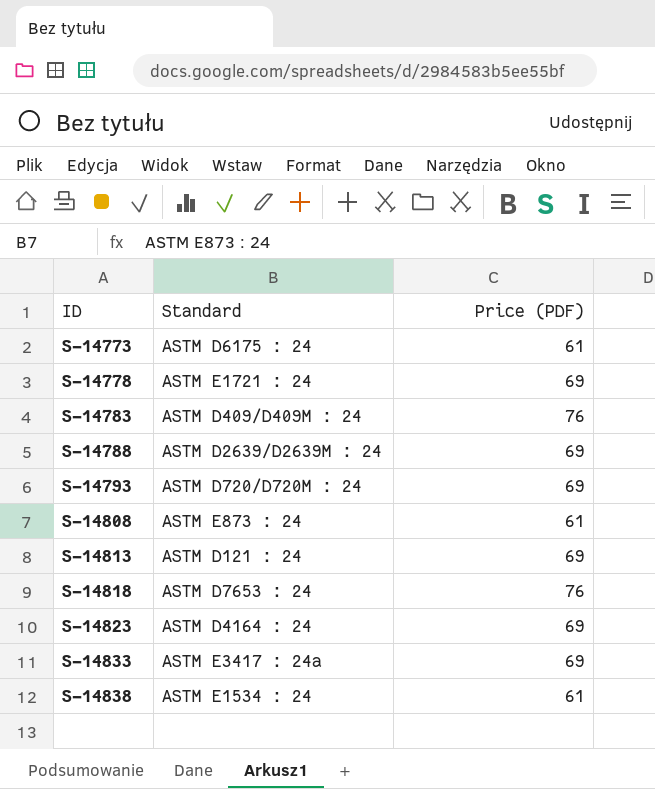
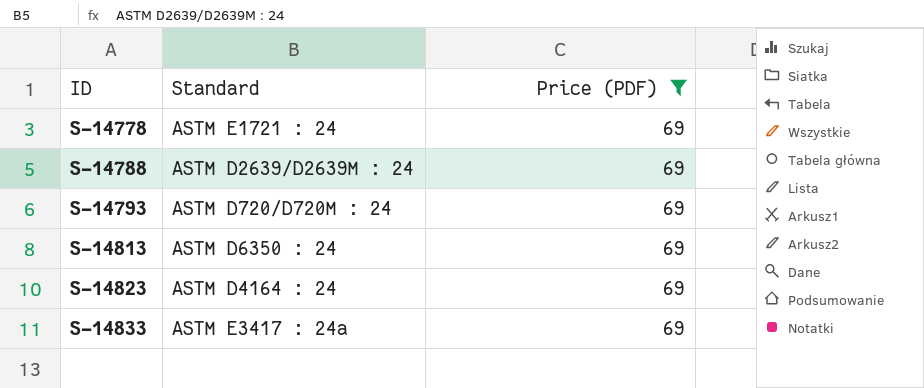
filter: none -> Price (PDF) = 69
S-14813 | Standard: ASTM D121 : 24 -> ASTM D6350 : 24

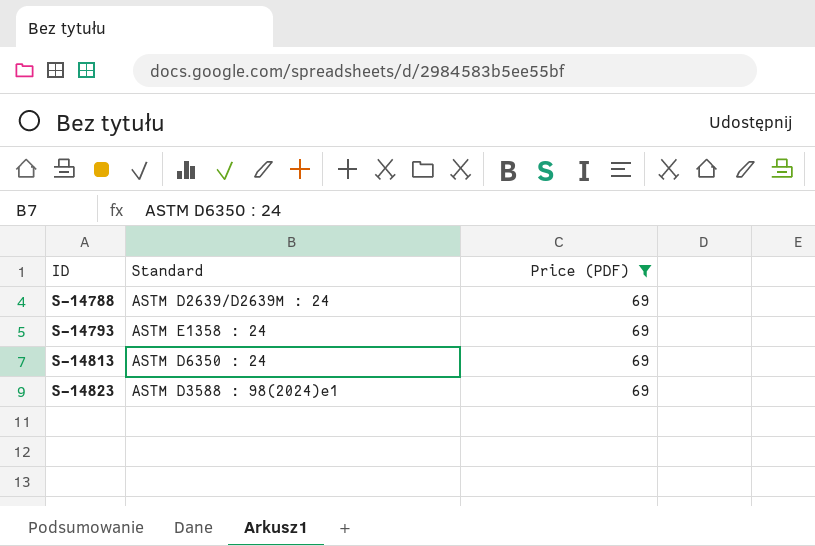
row S-14778: ASTM E1721 : 24 | 69 -> none
row S-14833: ASTM E3417 : 24a | 69 -> none
S-14793 | Standard: ASTM D720/D720M : 24 -> ASTM E1358 : 24
S-14823 | Standard: ASTM D4164 : 24 -> ASTM D3588 : 98(2024)e1

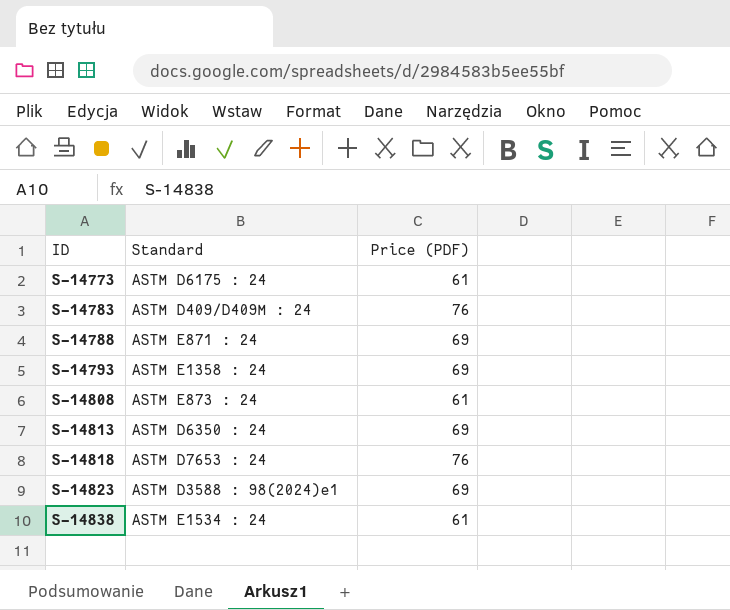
filter: Price (PDF) = 69 -> none
S-14788 | Standard: ASTM D2639/D2639M : 24 -> ASTM E871 : 24

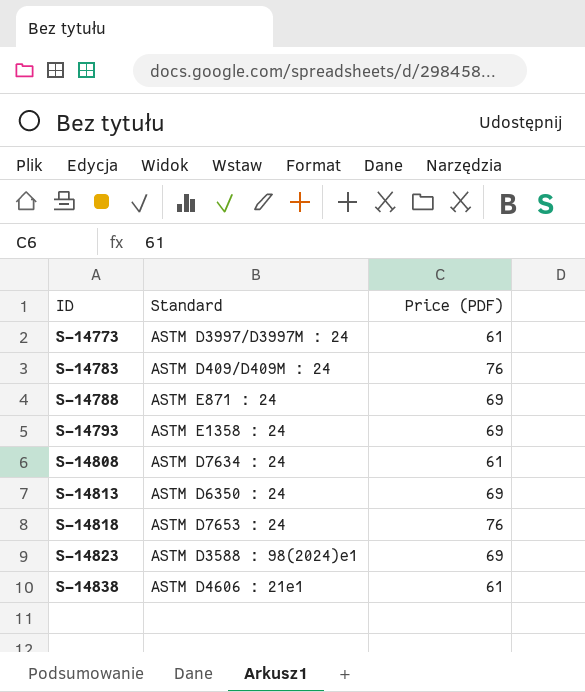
S-14773 | Standard: ASTM D6175 : 24 -> ASTM D3997/D3997M : 24
S-14808 | Standard: ASTM E873 : 24 -> ASTM D7634 : 24
S-14838 | Standard: ASTM E1534 : 24 -> ASTM D4606 : 21e1

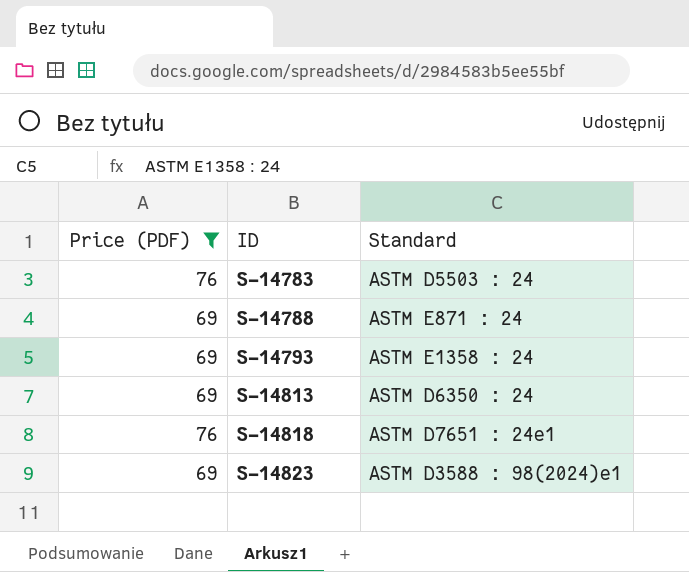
filter: none -> Price (PDF) != 61
column Price (PDF) | position: 3 -> 1
S-14783 | Standard: ASTM D409/D409M : 24 -> ASTM D5503 : 24
S-14818 | Standard: ASTM D7653 : 24 -> ASTM D7651 : 24e1

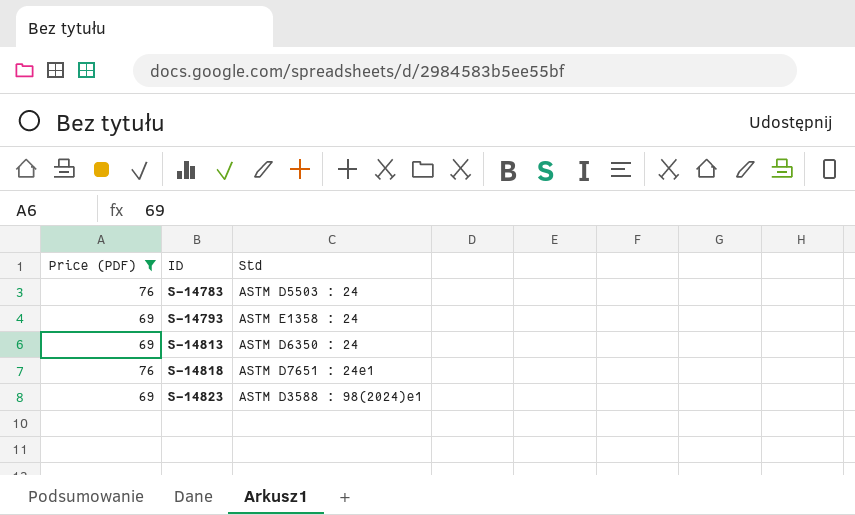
column name: Standard -> Std
row S-14788: 69 | ASTM E871 : 24 -> none

